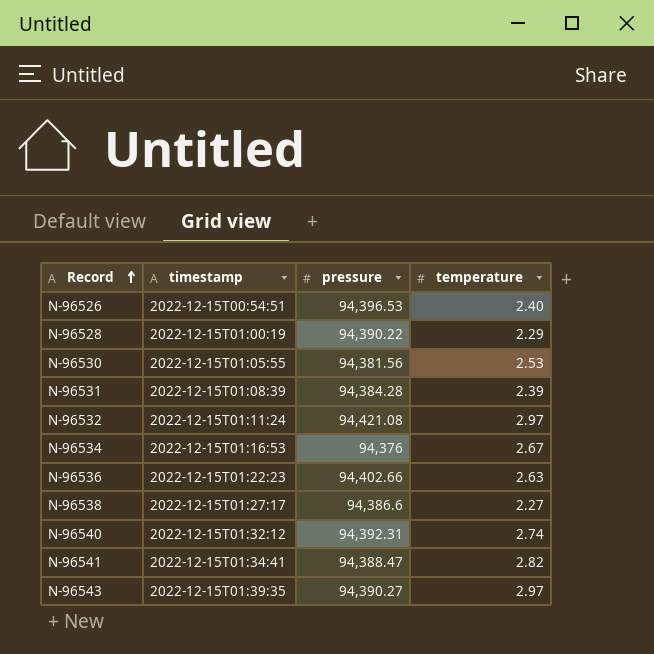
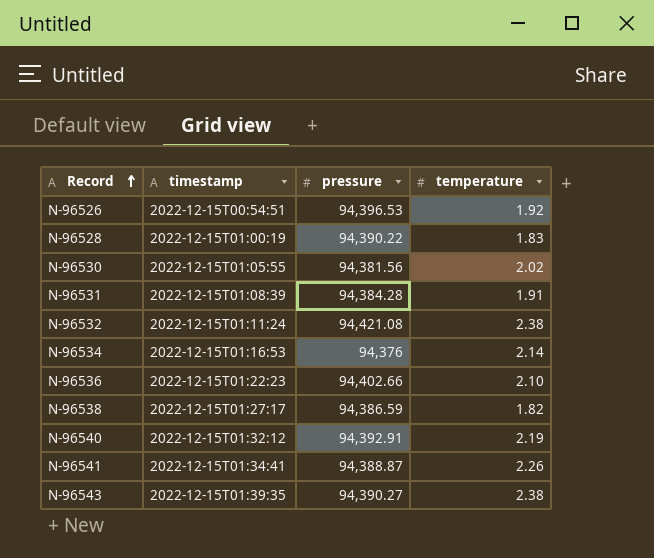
N-96526 | temperature: 2.40 -> 1.92
N-96528 | temperature: 2.29 -> 1.83
N-96530 | temperature: 2.53 -> 2.02
N-96531 | temperature: 2.39 -> 1.91
N-96532 | temperature: 2.97 -> 2.38
N-96534 | temperature: 2.67 -> 2.14
N-96536 | temperature: 2.63 -> 2.10
N-96538 | pressure: 94,386.6 -> 94,386.59
N-96538 | temperature: 2.27 -> 1.82
N-96540 | pressure: 94,392.31 -> 94,392.91
N-96540 | temperature: 2.74 -> 2.19
N-96541 | pressure: 94,388.47 -> 94,388.87
N-96541 | temperature: 2.82 -> 2.26
N-96543 | temperature: 2.97 -> 2.38

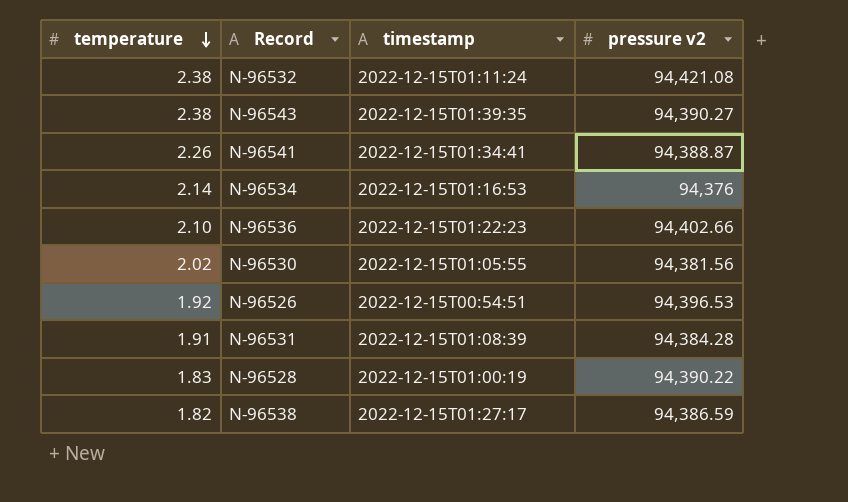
row order: Record ascending -> temperature descending
column temperature | position: 4 -> 1
column name: pressure -> pressure v2
row N-96540: 2022-12-15T01:32:12 | 94,392.91 | 2.19 -> none

